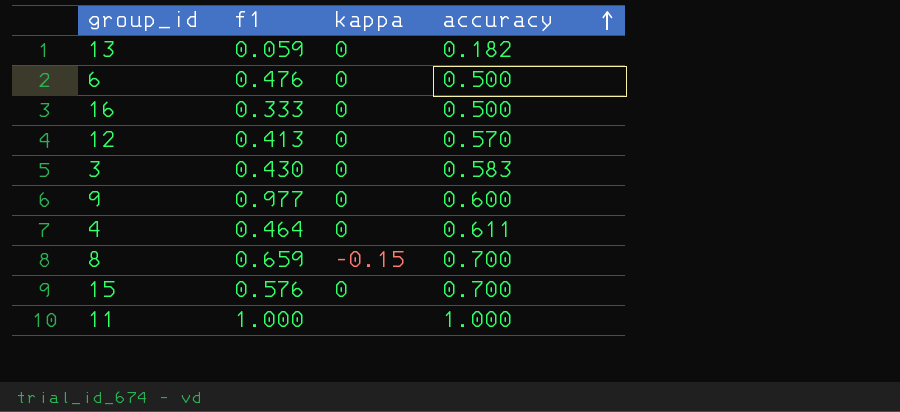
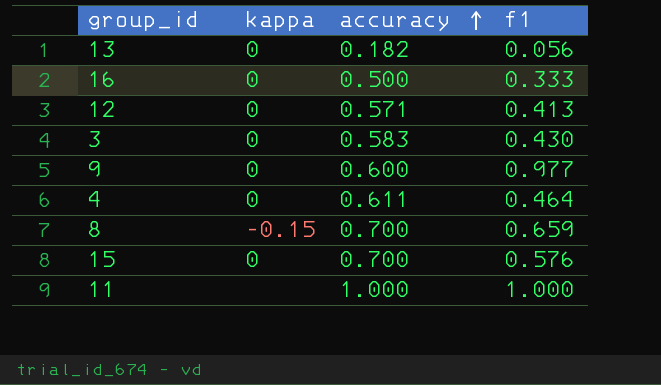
column f1 | position: 2 -> 4
row 6: 0.476 | 0 | 0.500 -> none
13 | f1: 0.059 -> 0.056
12 | accuracy: 0.570 -> 0.571

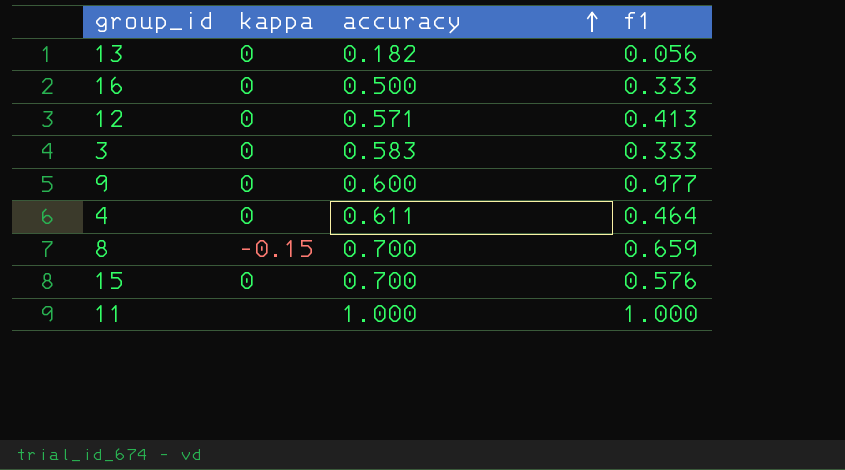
3 | f1: 0.430 -> 0.333

